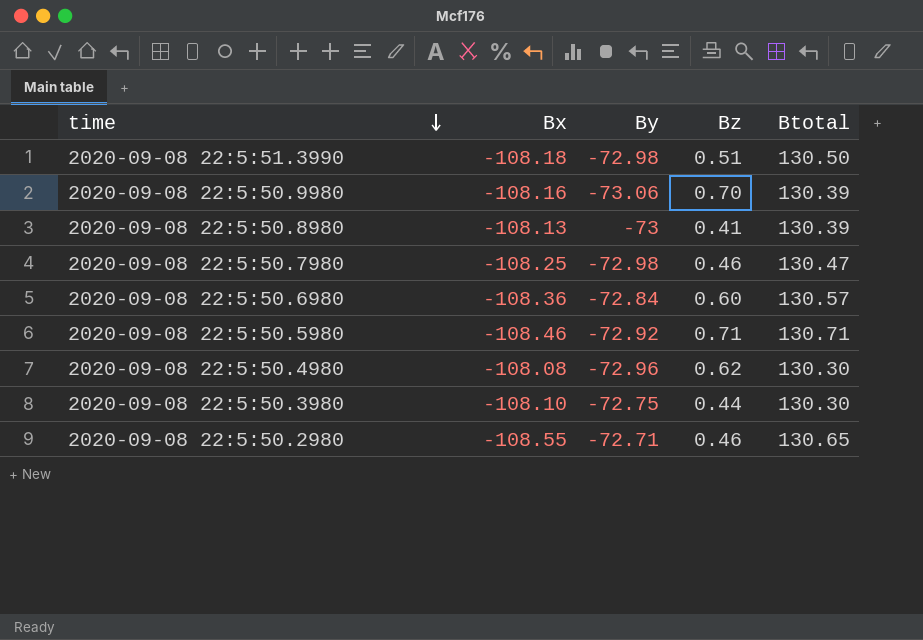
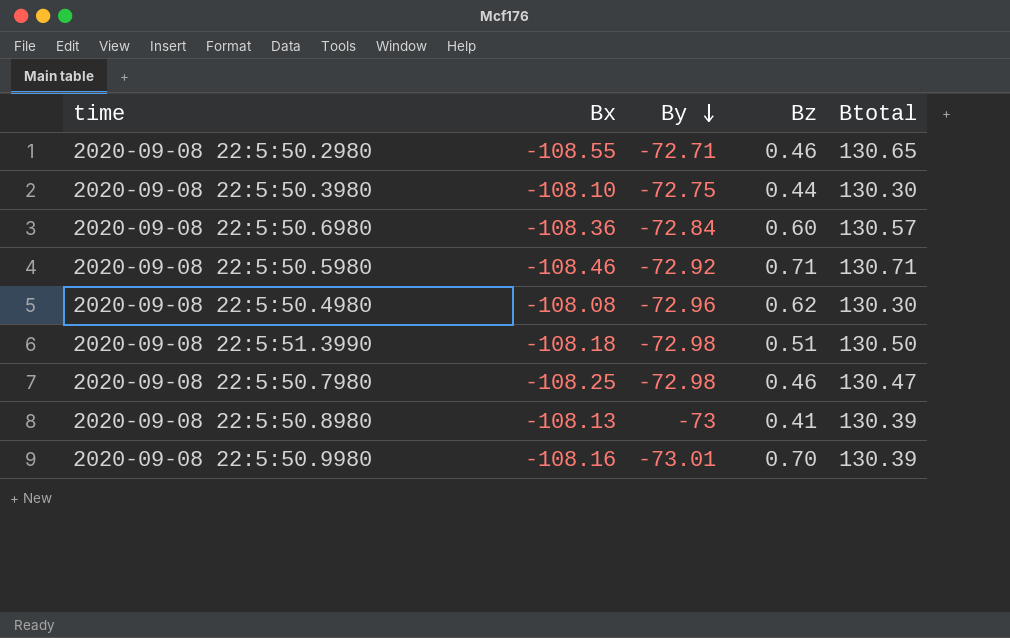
row order: time descending -> By descending
2020-09-08 22:5:50.9980 | By: -73.06 -> -73.01

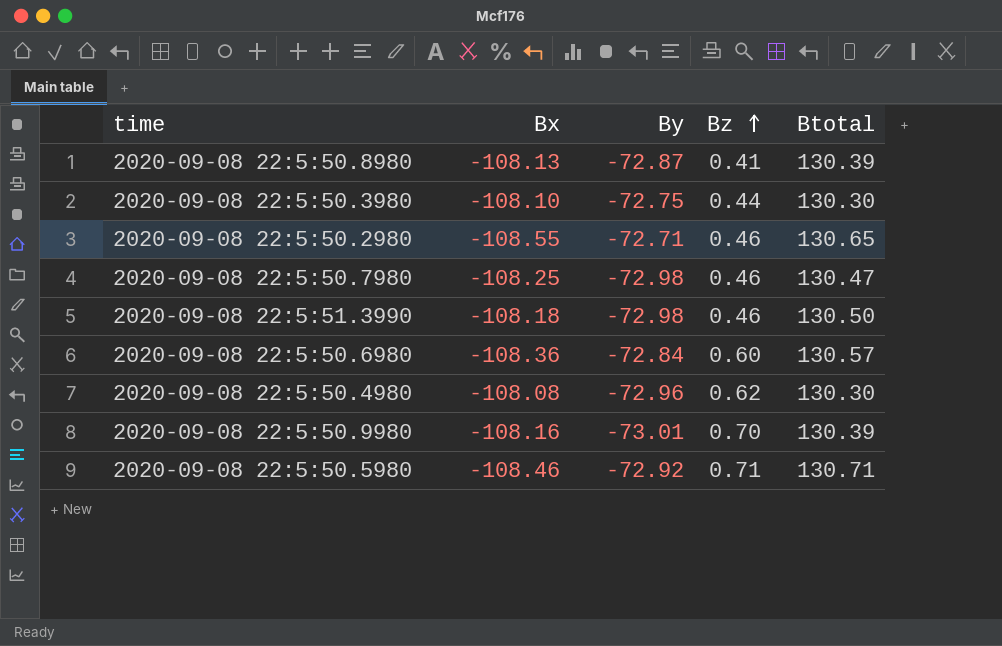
row order: By descending -> Bz ascending
2020-09-08 22:5:50.8980 | By: -73 -> -72.87
2020-09-08 22:5:51.3990 | Bz: 0.51 -> 0.46

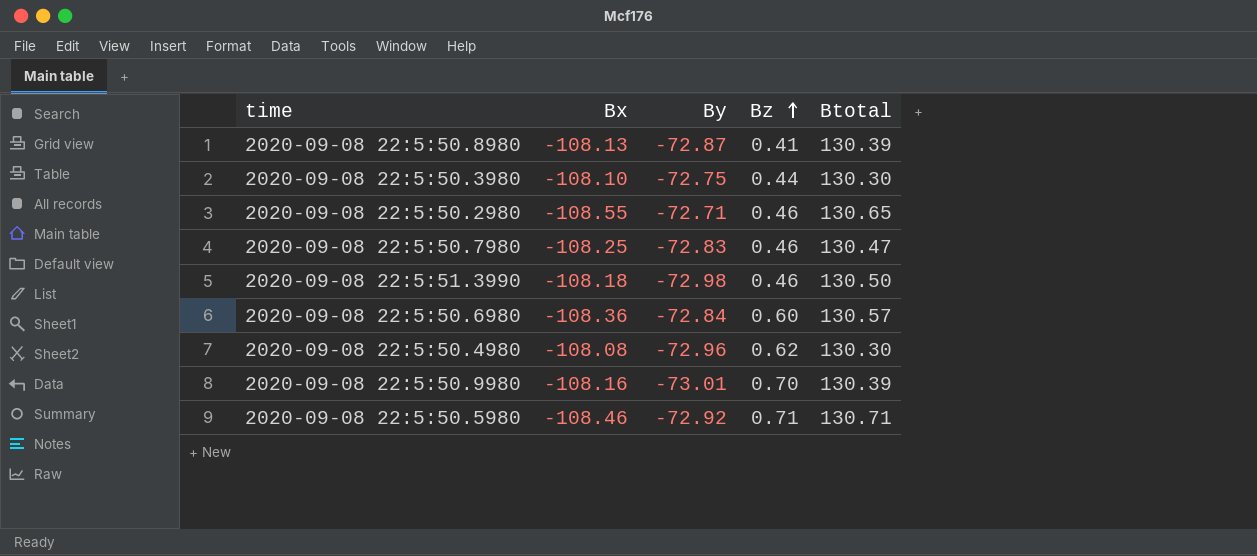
2020-09-08 22:5:50.7980 | By: -72.98 -> -72.83

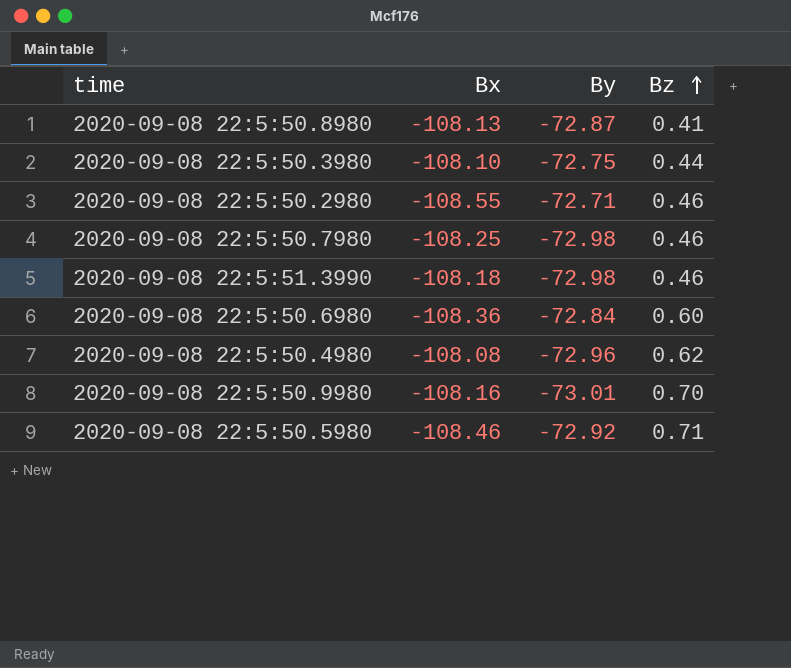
column Btotal | position: 5 -> none
2020-09-08 22:5:50.7980 | By: -72.83 -> -72.98

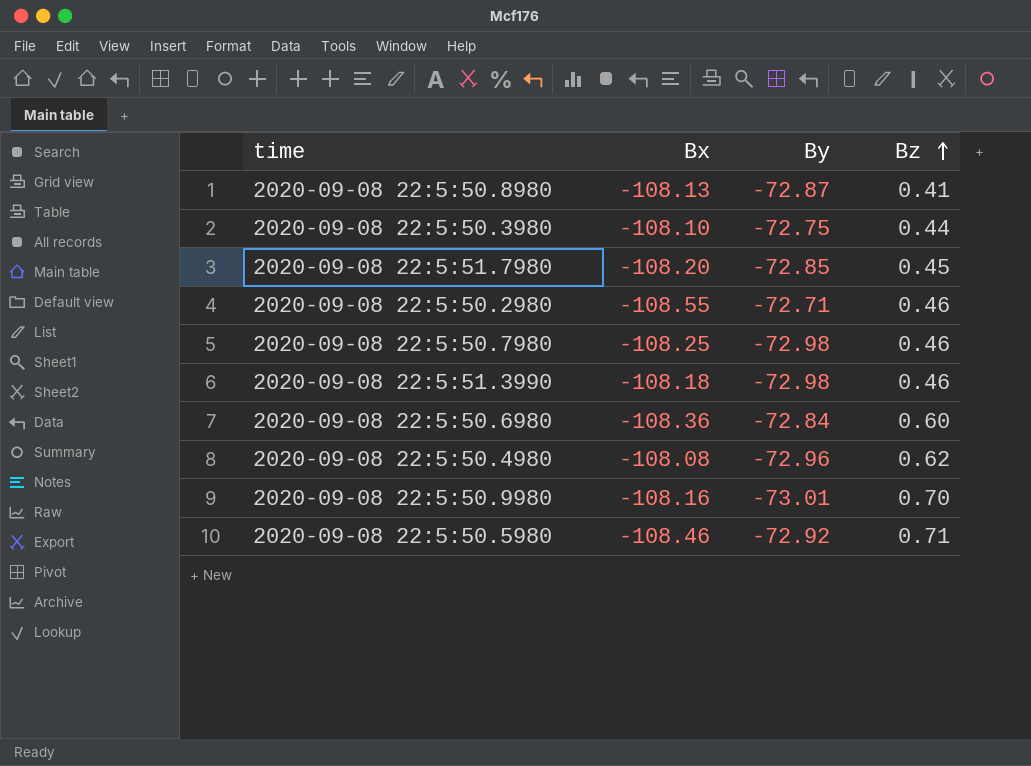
row 2020-09-08 22:5:51.7980: none -> -108.20 | -72.85 | 0.45

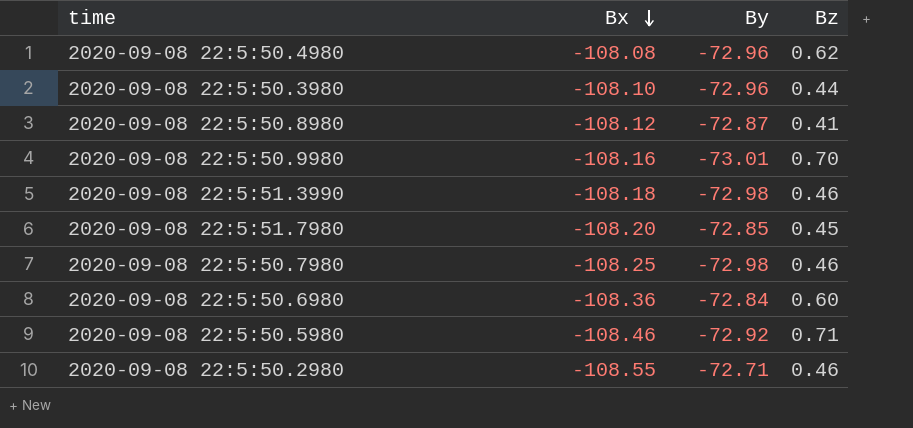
row order: Bz ascending -> Bx descending
2020-09-08 22:5:50.3980 | By: -72.75 -> -72.96
2020-09-08 22:5:50.8980 | Bx: -108.13 -> -108.12

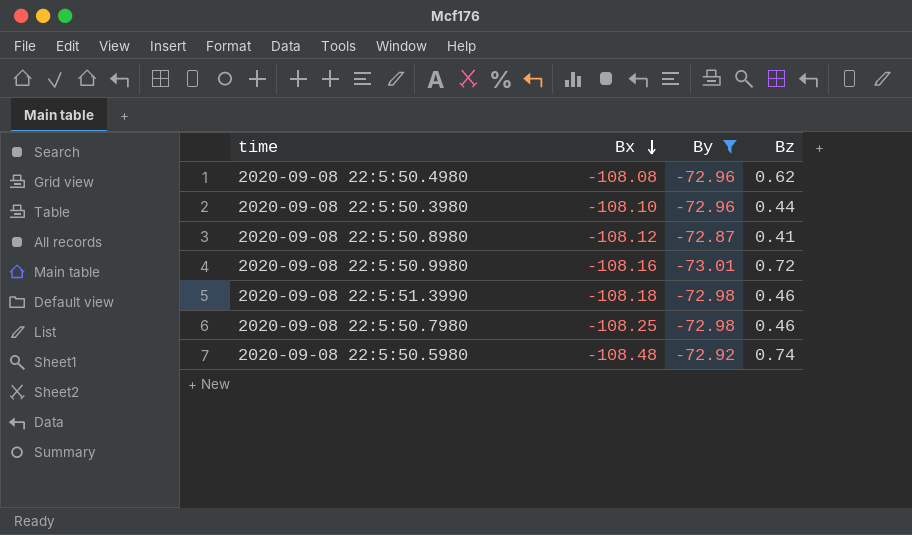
filter: none -> By <= -72.87
2020-09-08 22:5:50.9980 | Bz: 0.70 -> 0.72
2020-09-08 22:5:50.5980 | Bx: -108.46 -> -108.48
2020-09-08 22:5:50.5980 | Bz: 0.71 -> 0.74

